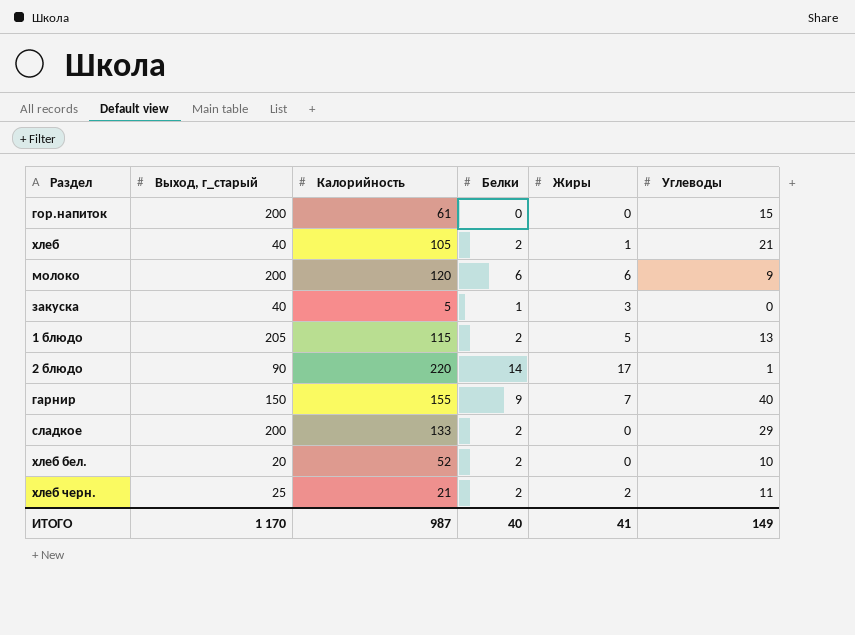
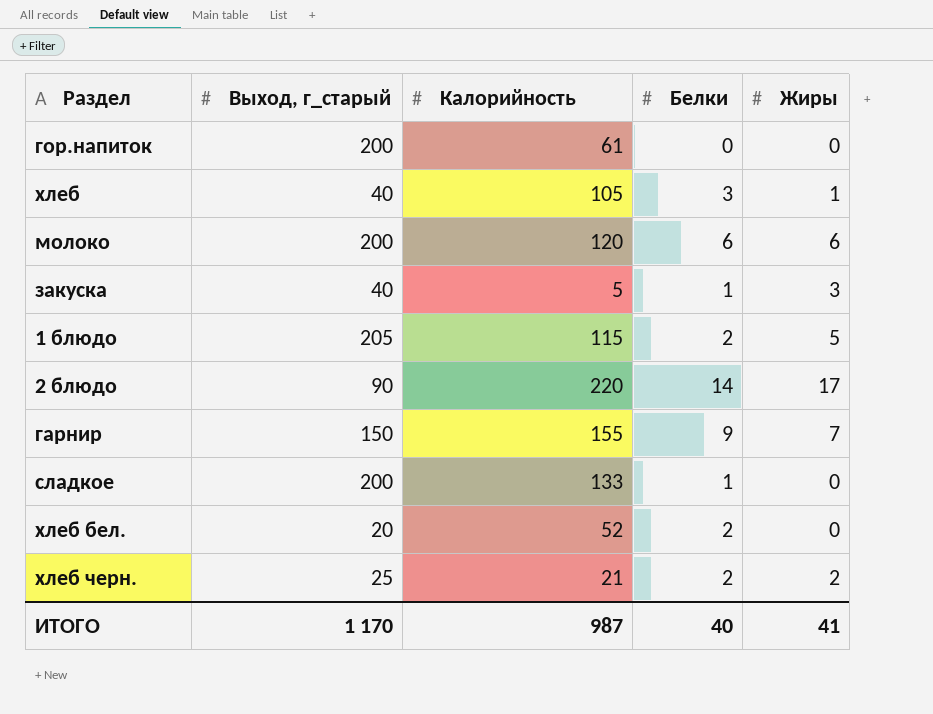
column Углеводы | position: 6 -> none
хлеб | Белки: 2 -> 3
сладкое | Белки: 2 -> 1

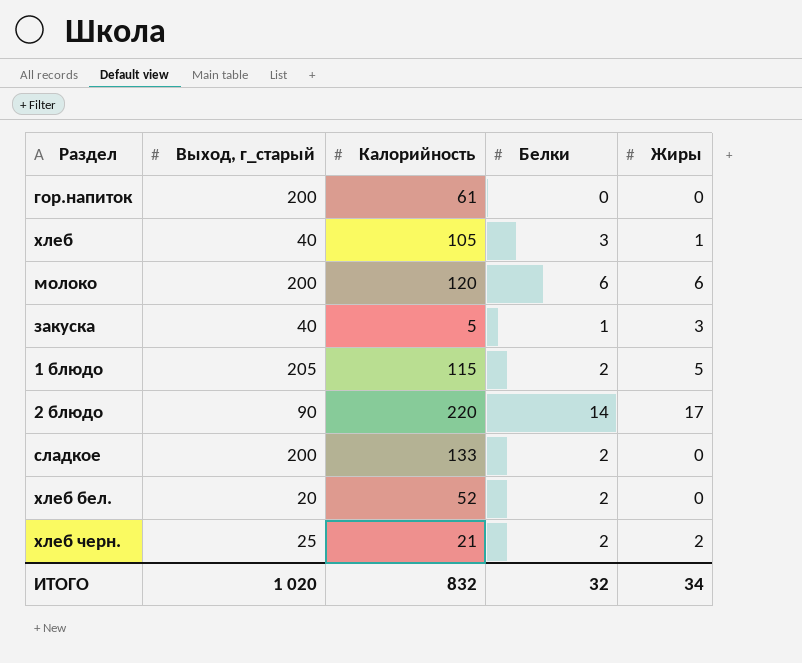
row гарнир: 150 | 155 | 9 | 7 -> none
сладкое | Белки: 1 -> 2
ИТОГО | Выход, г_старый: 1 170 -> 1 020
ИТОГО | Калорийность: 987 -> 832
ИТОГО | Белки: 40 -> 32
ИТОГО | Жиры: 41 -> 34

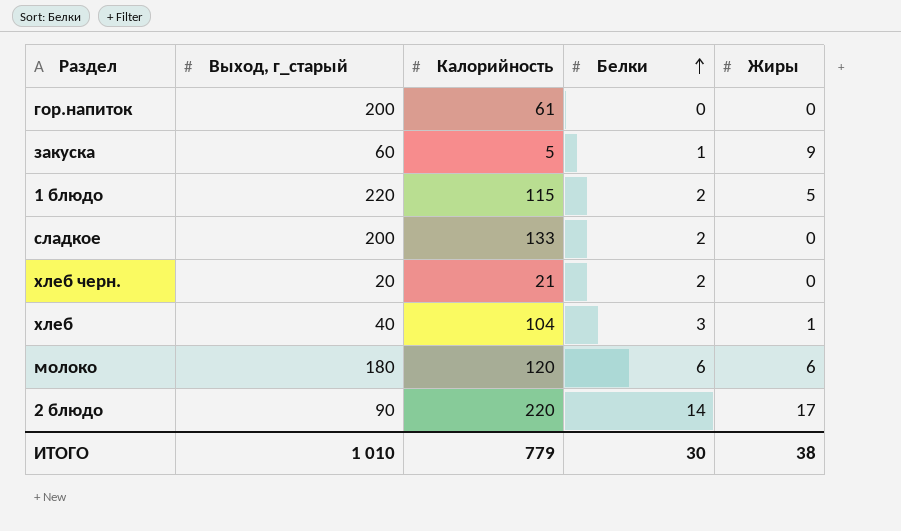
row order: none -> Белки ascending
row хлеб бел.: 20 | 52 | 2 | 0 -> none
закуска | Выход, г_старый: 40 -> 60
закуска | Жиры: 3 -> 9
1 блюдо | Выход, г_старый: 205 -> 220
хлеб черн. | Выход, г_старый: 25 -> 20
хлеб черн. | Жиры: 2 -> 0
хлеб | Калорийность: 105 -> 104
молоко | Выход, г_старый: 200 -> 180
ИТОГО | Выход, г_старый: 1 020 -> 1 010
ИТОГО | Калорийность: 832 -> 779
ИТОГО | Белки: 32 -> 30
ИТОГО | Жиры: 34 -> 38

